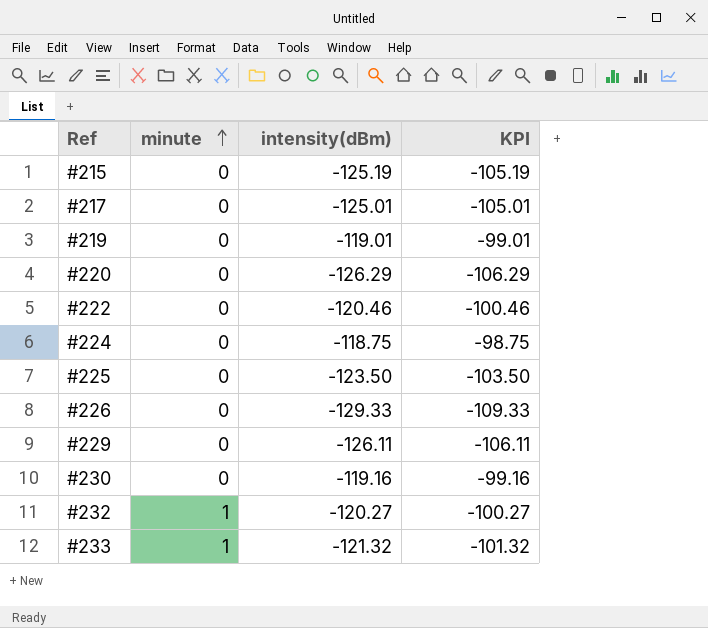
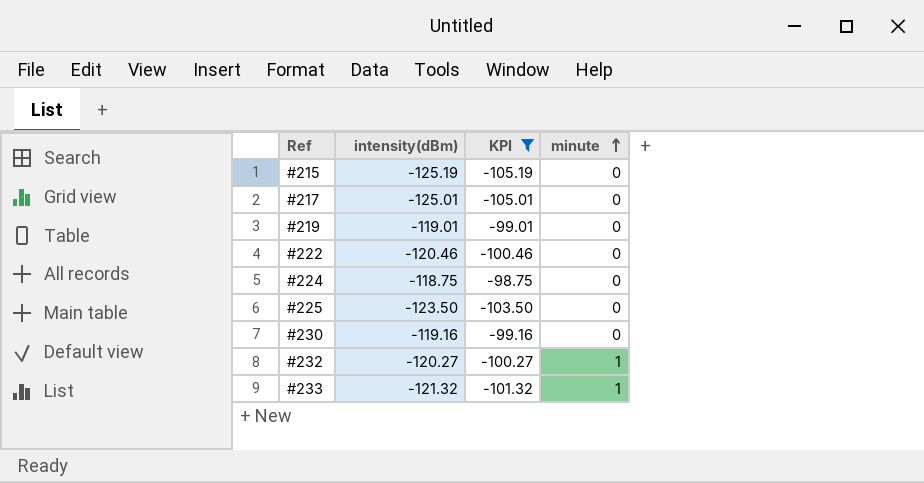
filter: none -> KPI >= -105.19
column minute | position: 2 -> 4

